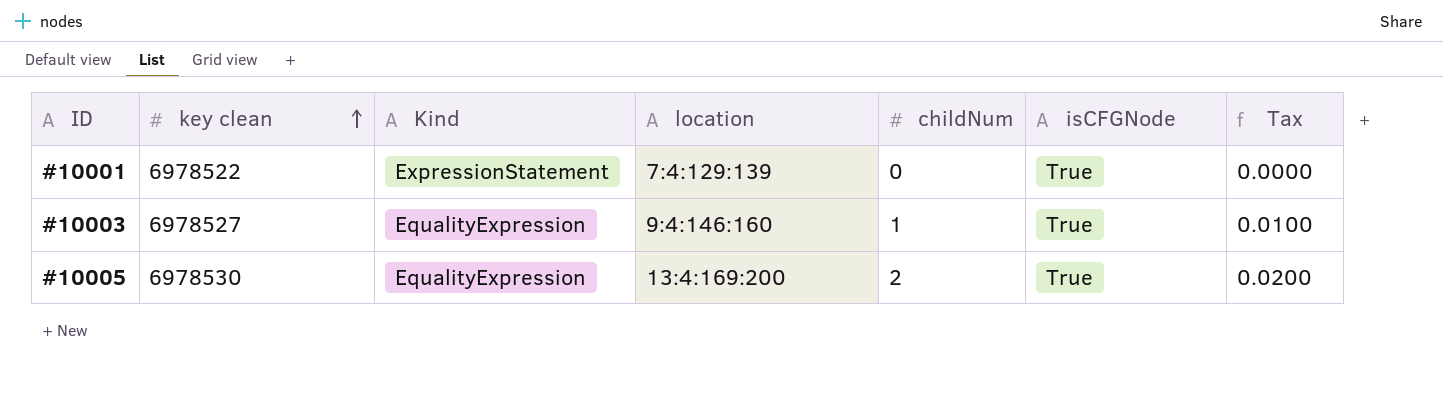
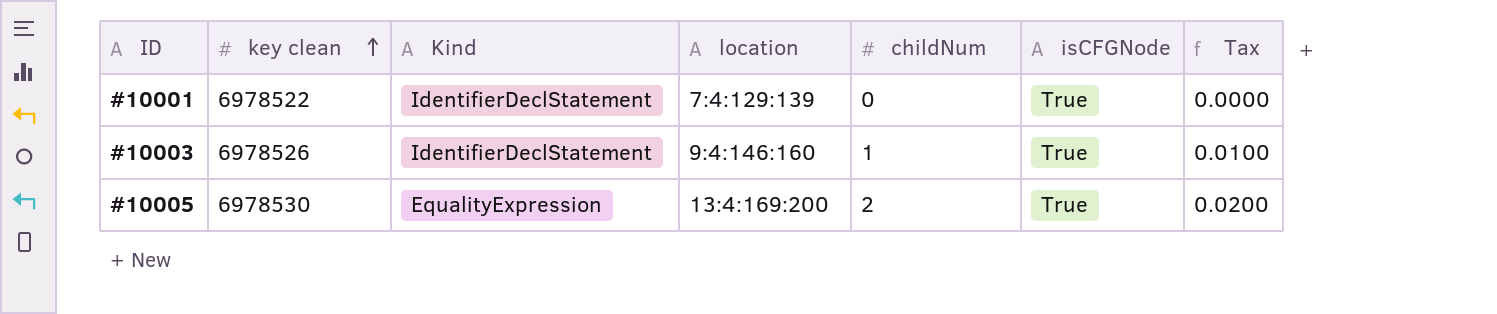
#10001 | Kind: ExpressionStatement -> IdentifierDeclStatement
#10003 | key clean: 6978527 -> 6978526
#10003 | Kind: EqualityExpression -> IdentifierDeclStatement

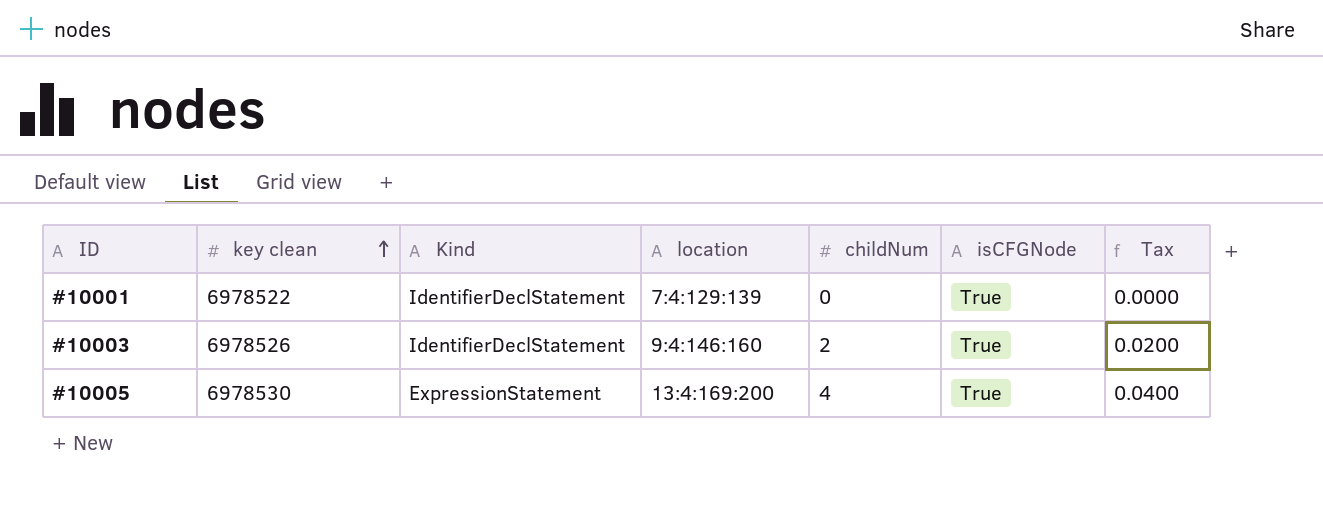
#10003 | childNum: 1 -> 2
#10003 | Tax: 0.0100 -> 0.0200
#10005 | Kind: EqualityExpression -> ExpressionStatement
#10005 | childNum: 2 -> 4
#10005 | Tax: 0.0200 -> 0.0400

